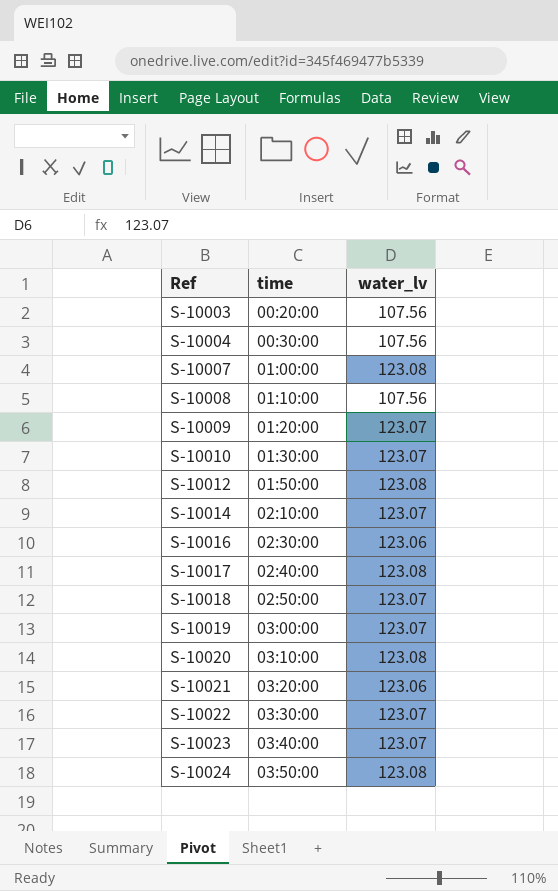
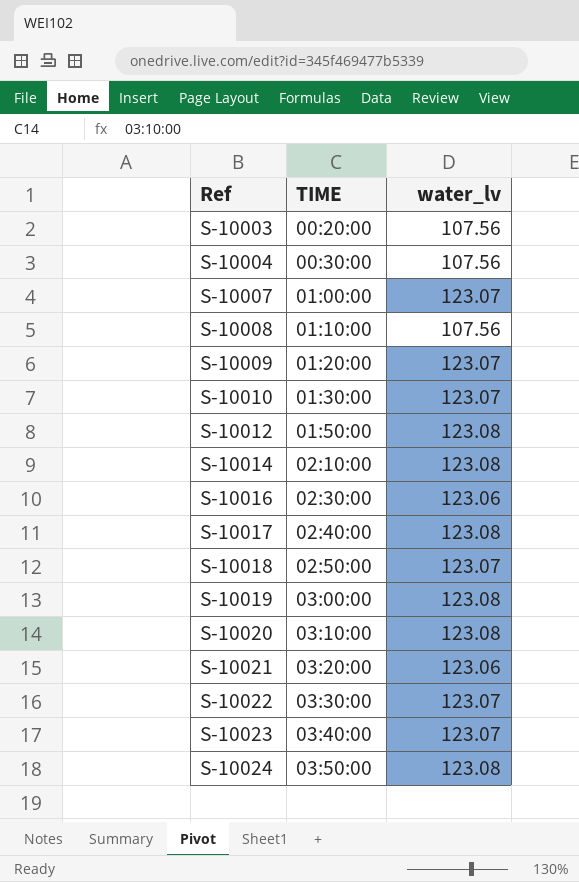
column name: time -> TIME
S-10007 | water_lv: 123.08 -> 123.07
S-10014 | water_lv: 123.07 -> 123.08
S-10019 | water_lv: 123.07 -> 123.08

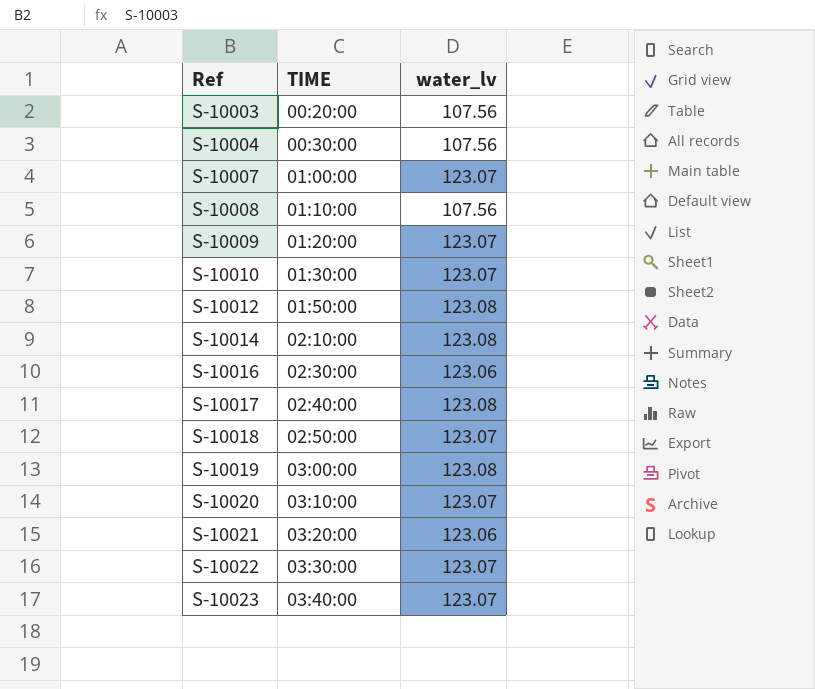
row S-10024: 03:50:00 | 123.08 -> none
S-10020 | water_lv: 123.08 -> 123.07

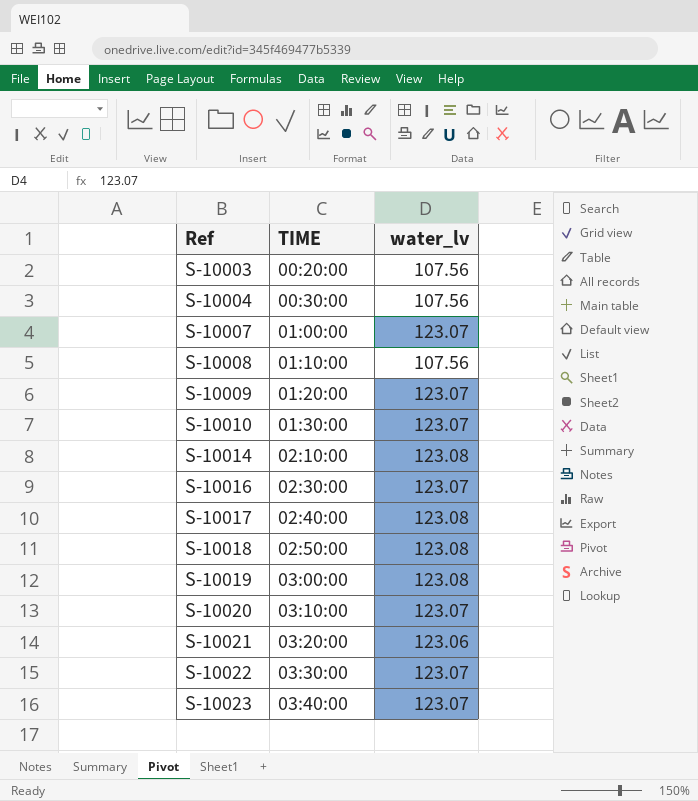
row S-10012: 01:50:00 | 123.08 -> none
S-10016 | water_lv: 123.06 -> 123.07
S-10018 | water_lv: 123.07 -> 123.08

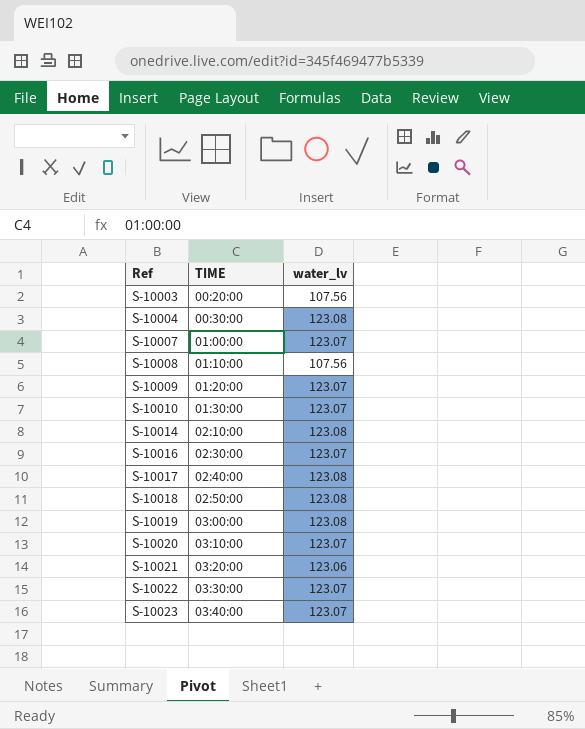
S-10004 | water_lv: 107.56 -> 123.08

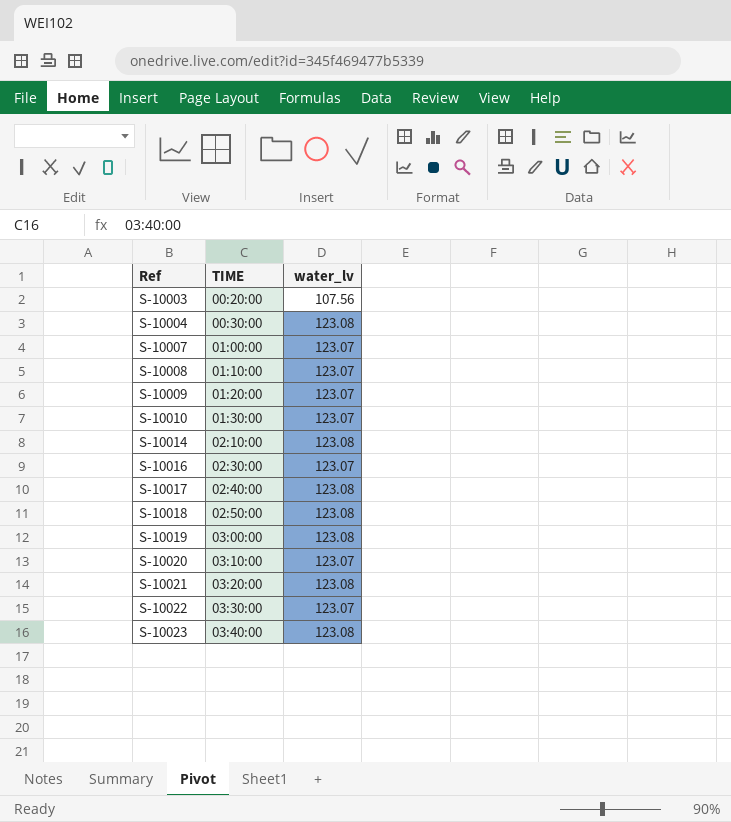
S-10008 | water_lv: 107.56 -> 123.07
S-10021 | water_lv: 123.06 -> 123.08
S-10023 | water_lv: 123.07 -> 123.08

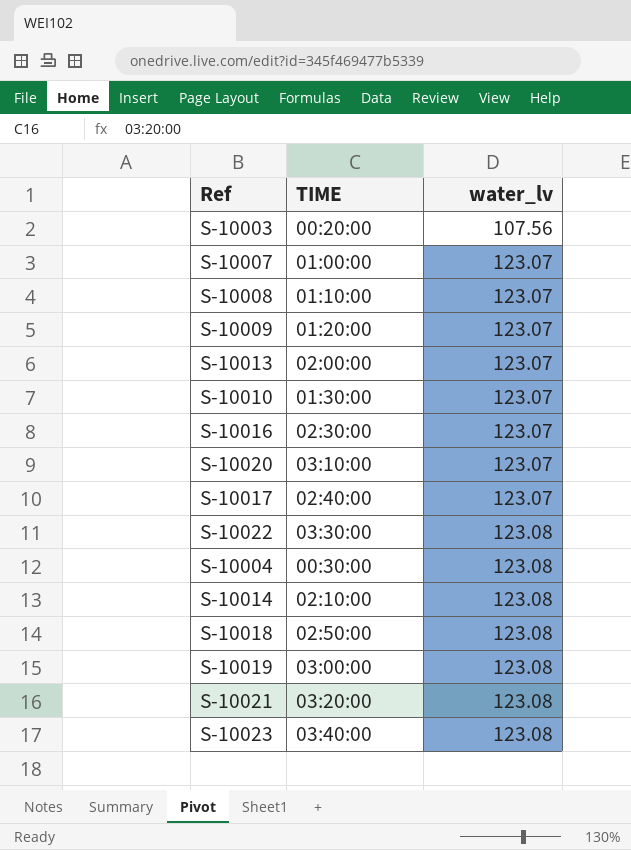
row order: Ref ascending -> water_lv ascending
row S-10013: none -> 02:00:00 | 123.07
S-10017 | water_lv: 123.08 -> 123.07
S-10022 | water_lv: 123.07 -> 123.08

